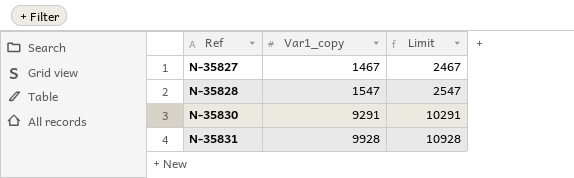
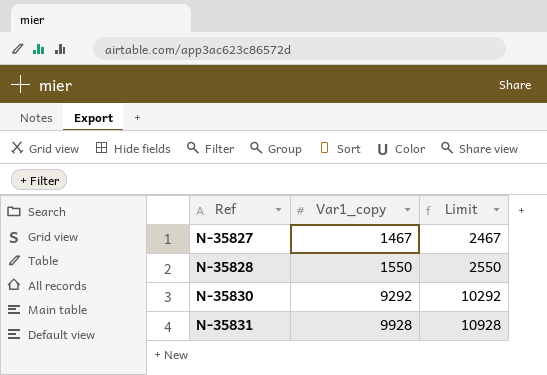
N-35828 | Var1_copy: 1547 -> 1550
N-35828 | Limit: 2547 -> 2550
N-35830 | Var1_copy: 9291 -> 9292
N-35830 | Limit: 10291 -> 10292

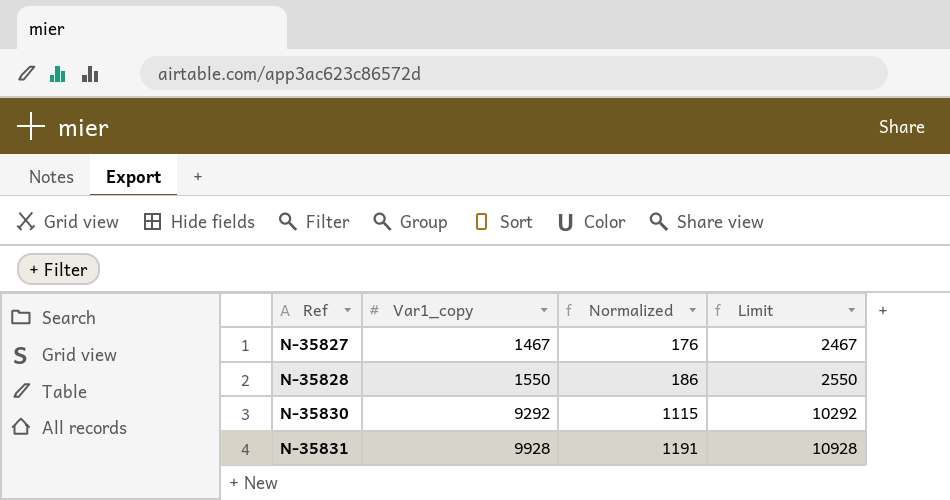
column Normalized | formula: none -> [Var1_copy] * 0.12

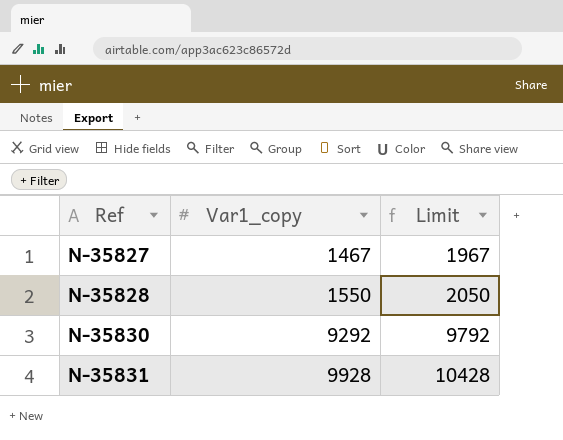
column Normalized | formula: [Var1_copy] * 0.12 -> none
column Limit | formula: [Var1_copy] + 1000 -> [Var1_copy] + 500

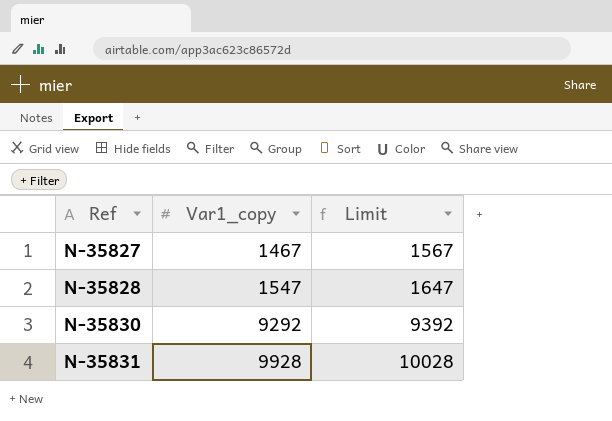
column Limit | formula: [Var1_copy] + 500 -> [Var1_copy] + 100
N-35828 | Var1_copy: 1550 -> 1547

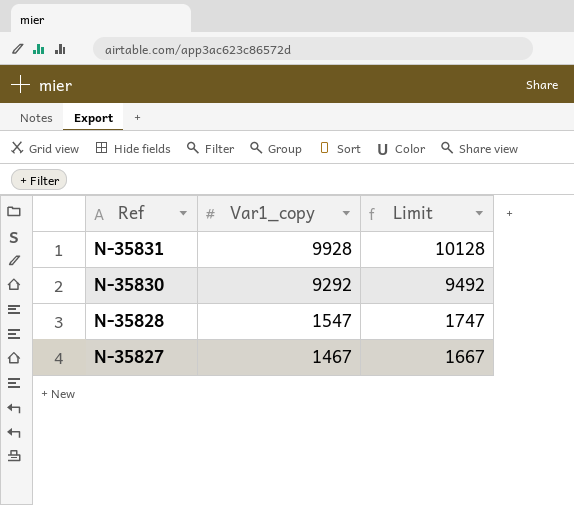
row order: Ref ascending -> Ref descending
column Limit | formula: [Var1_copy] + 100 -> [Var1_copy] + 200

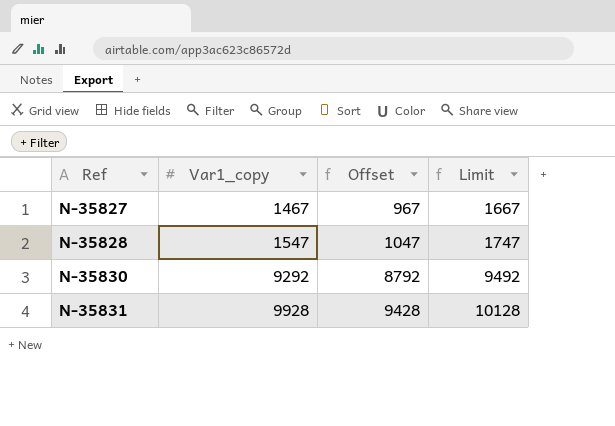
row order: Ref descending -> Ref ascending
column Offset | formula: none -> [Var1_copy] - 500

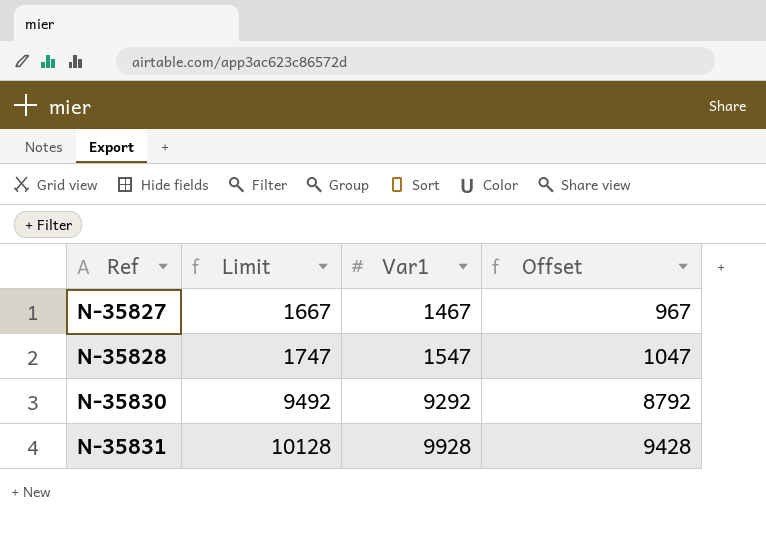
column Limit | position: 4 -> 2
column name: Var1_copy -> Var1

